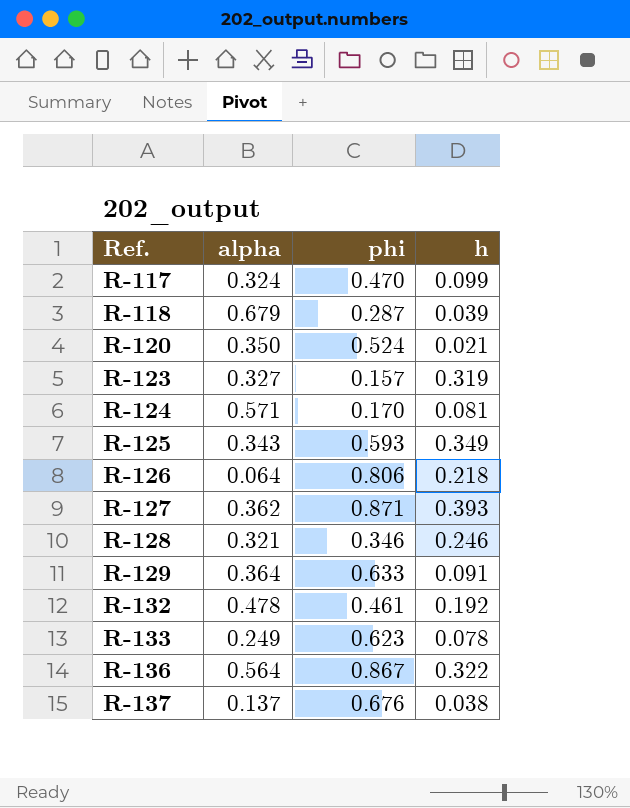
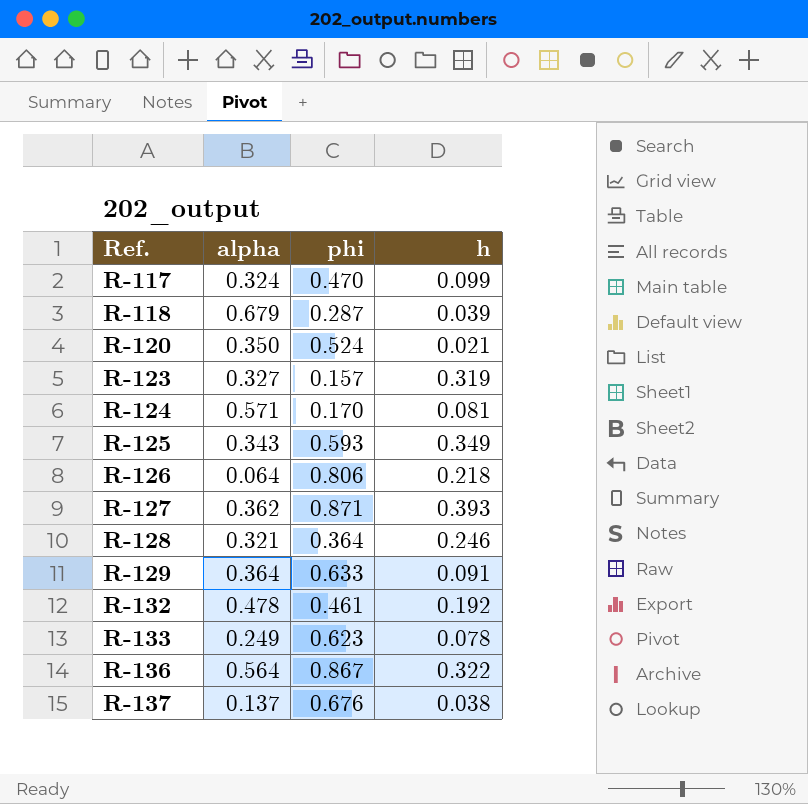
R-128 | phi: 0.346 -> 0.364

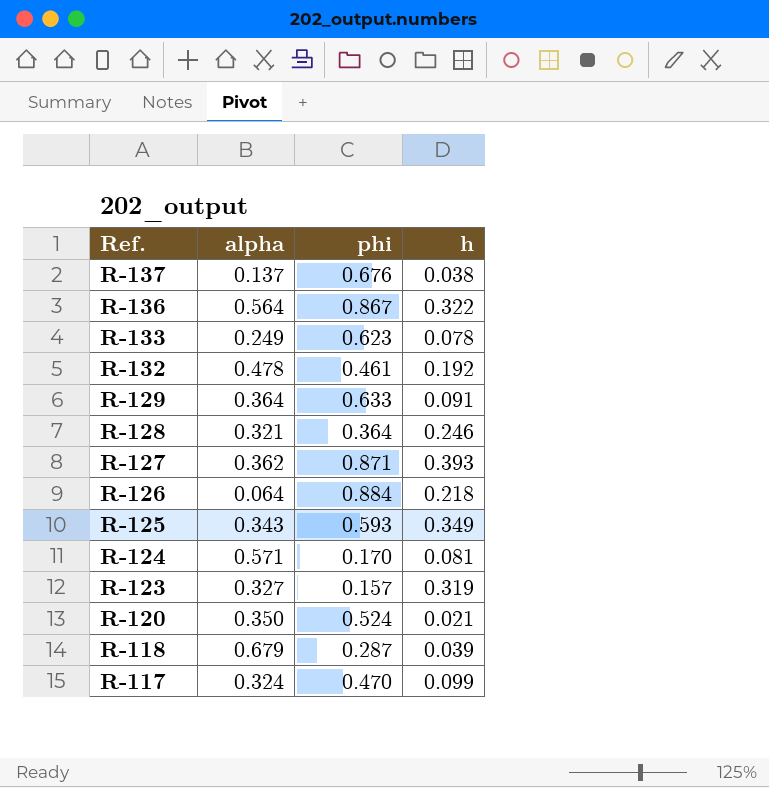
row order: Ref. ascending -> Ref. descending
R-126 | phi: 0.806 -> 0.884

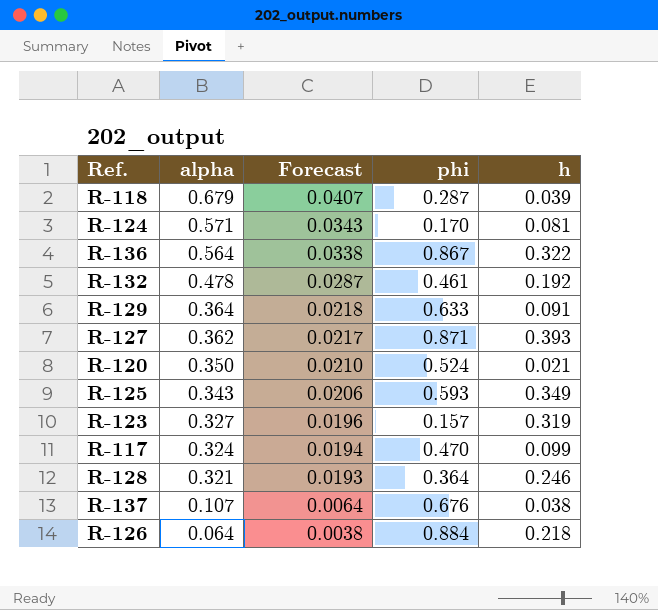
row order: Ref. descending -> alpha descending
column Forecast | formula: none -> [alpha] * 0.06
row R-133: 0.249 | 0.623 | 0.078 -> none
R-137 | alpha: 0.137 -> 0.107

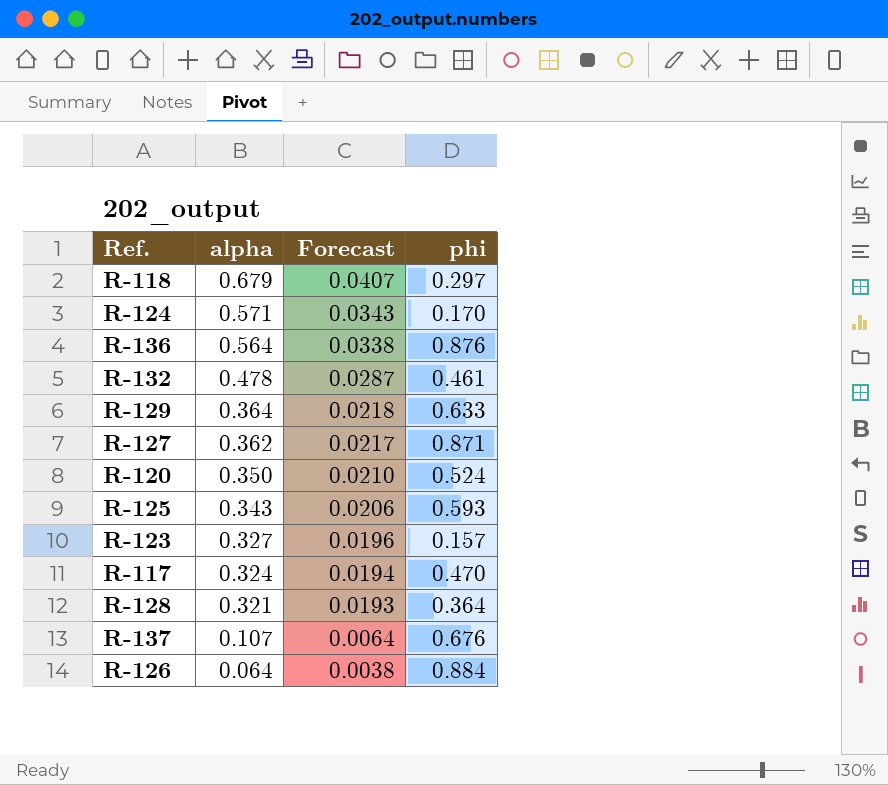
column h | position: 5 -> none
R-118 | phi: 0.287 -> 0.297
R-136 | phi: 0.867 -> 0.876

